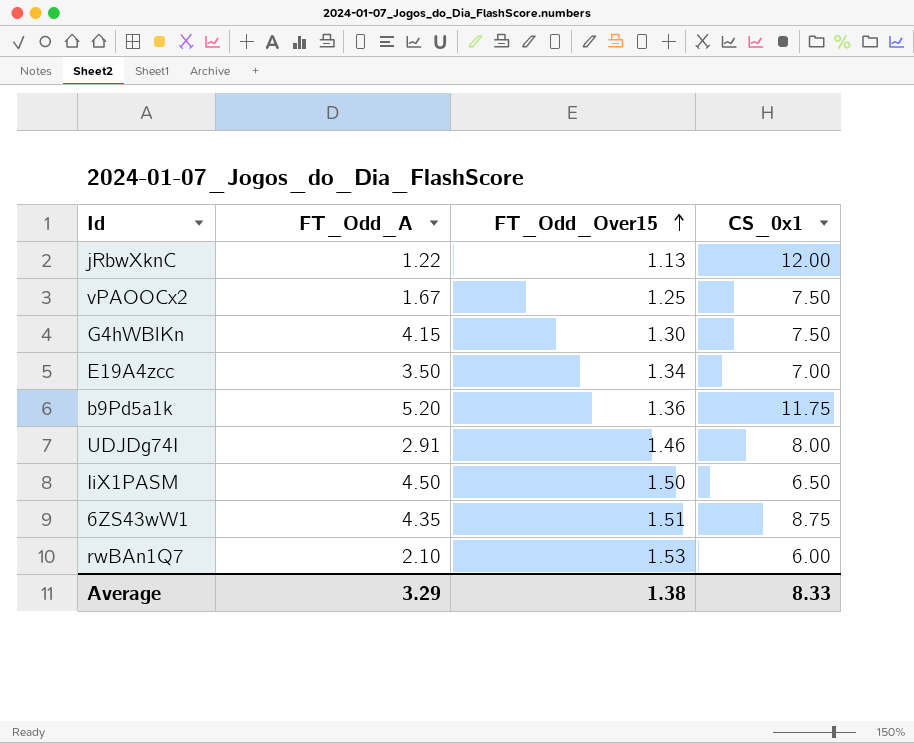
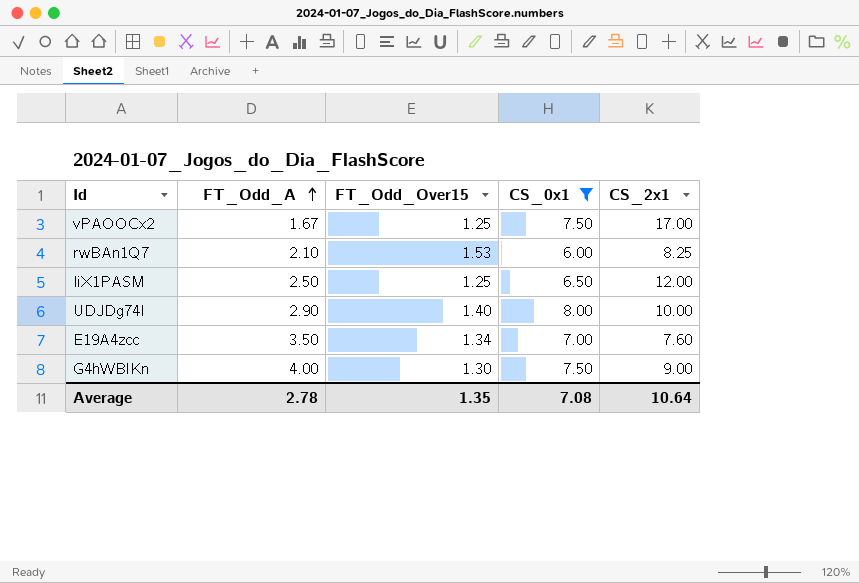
filter: none -> CS_0x1 <= 8.00
row order: FT_Odd_Over15 ascending -> FT_Odd_A ascending
column CS_2x1 | position: none -> 5
IiX1PASM | FT_Odd_A: 4.50 -> 2.50
IiX1PASM | FT_Odd_Over15: 1.50 -> 1.25
UDJDg74I | FT_Odd_A: 2.91 -> 2.90
UDJDg74I | FT_Odd_Over15: 1.46 -> 1.40
G4hWBlKn | FT_Odd_A: 4.15 -> 4.00
Average | FT_Odd_A: 3.29 -> 2.78
Average | FT_Odd_Over15: 1.38 -> 1.35
Average | CS_0x1: 8.33 -> 7.08

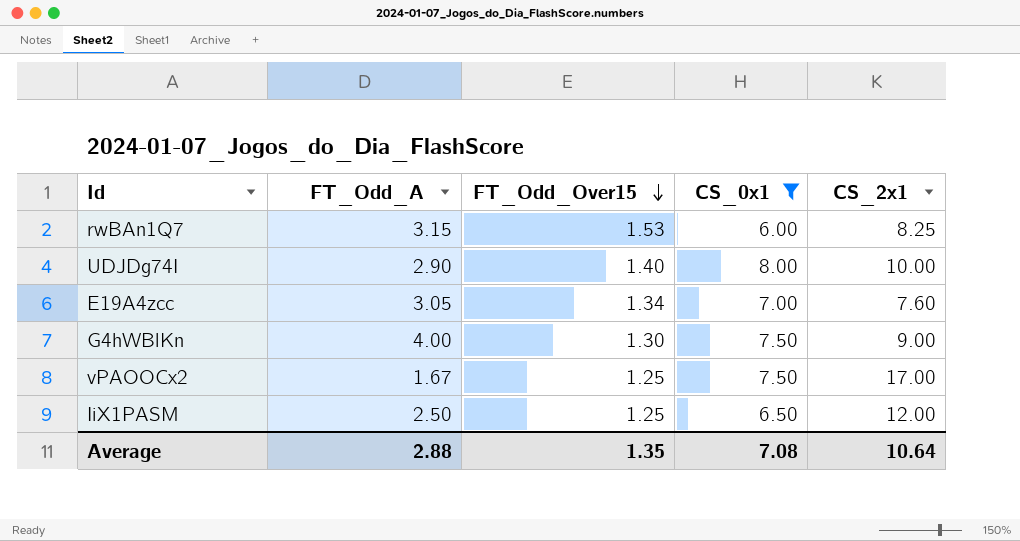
row order: FT_Odd_A ascending -> FT_Odd_Over15 descending
rwBAn1Q7 | FT_Odd_A: 2.10 -> 3.15
E19A4zcc | FT_Odd_A: 3.50 -> 3.05
Average | FT_Odd_A: 2.78 -> 2.88

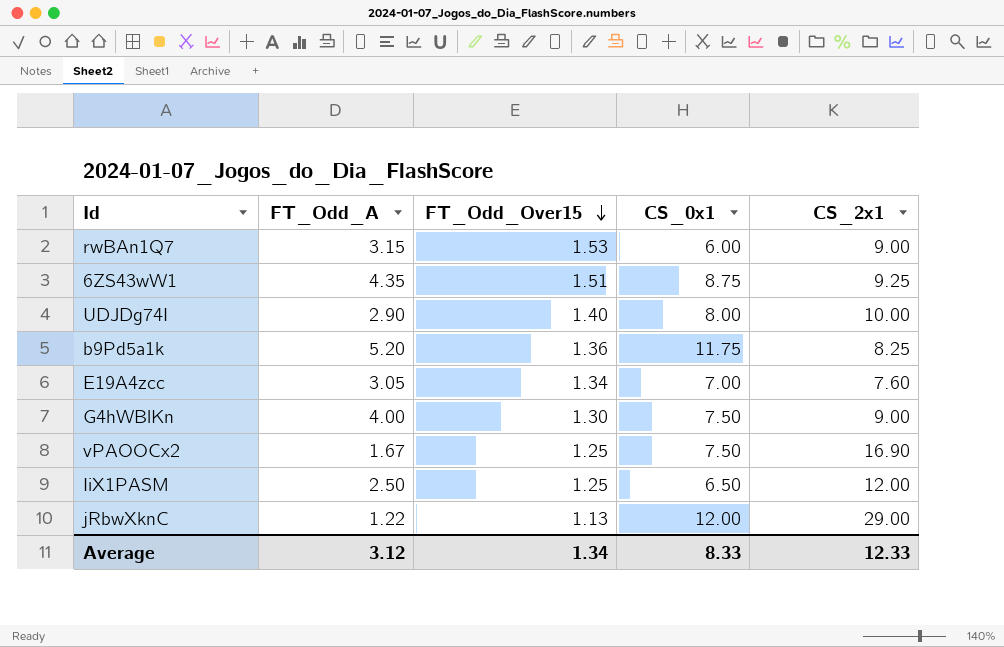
filter: CS_0x1 <= 8.00 -> none
rwBAn1Q7 | CS_2x1: 8.25 -> 9.00
vPAOOCx2 | CS_2x1: 17.00 -> 16.90
Average | FT_Odd_A: 2.88 -> 3.12
Average | FT_Odd_Over15: 1.35 -> 1.34
Average | CS_0x1: 7.08 -> 8.33
Average | CS_2x1: 10.64 -> 12.33

